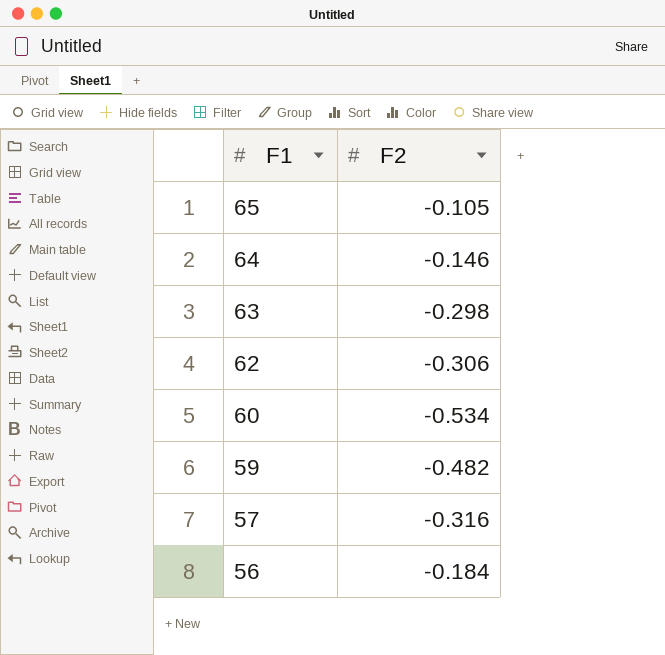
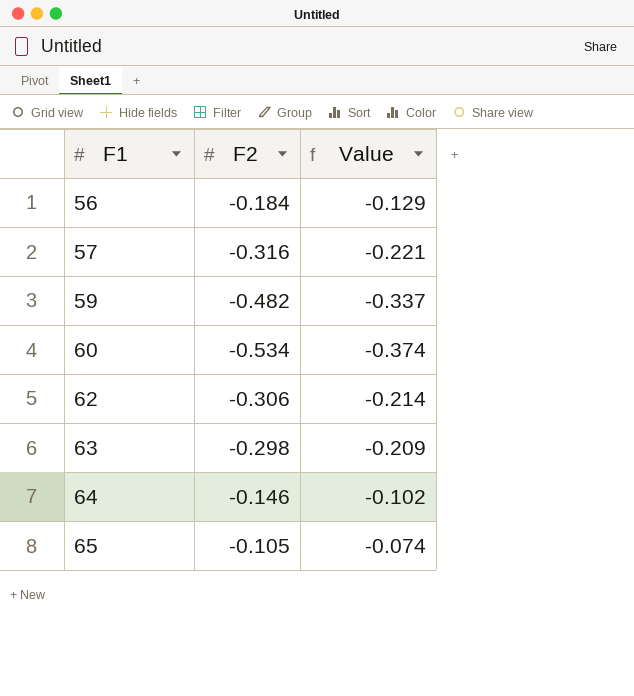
row order: F1 descending -> F1 ascending
column Value | formula: none -> [F2] * 0.7

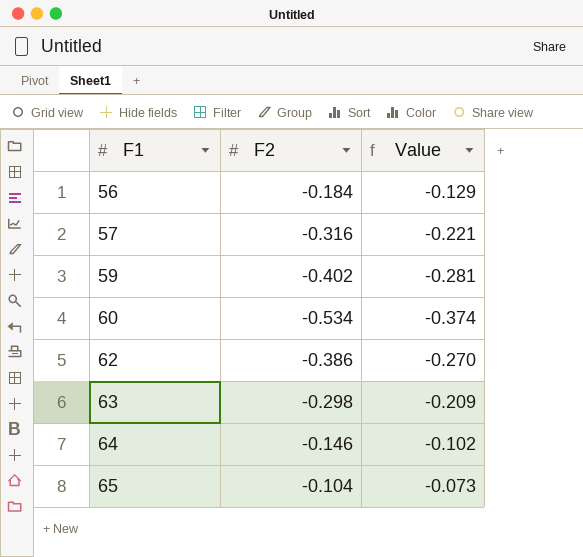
59 | F2: -0.482 -> -0.402
59 | Value: -0.337 -> -0.281
62 | F2: -0.306 -> -0.386
62 | Value: -0.214 -> -0.270
65 | F2: -0.105 -> -0.104
65 | Value: -0.074 -> -0.073

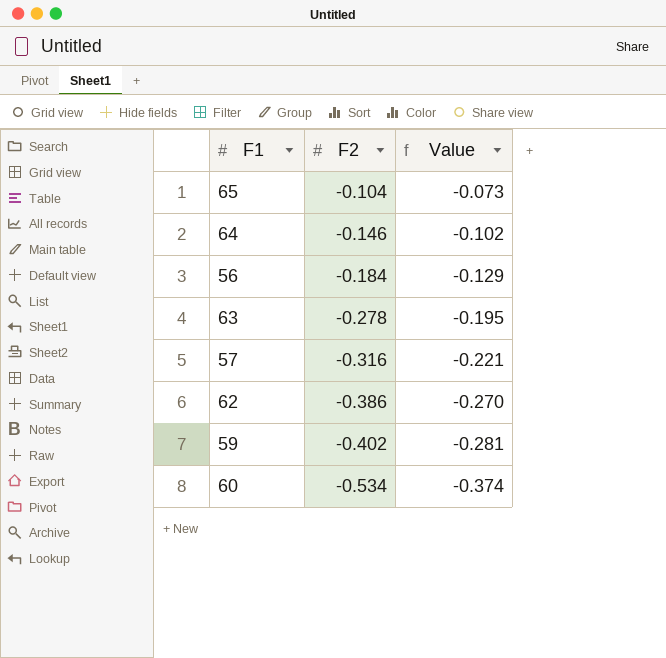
row order: F1 ascending -> F2 descending
63 | F2: -0.298 -> -0.278
63 | Value: -0.209 -> -0.195

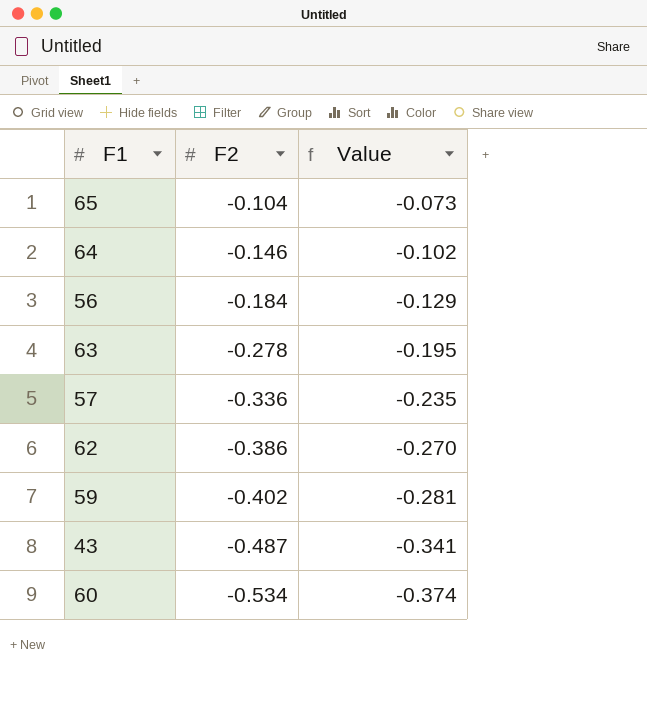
57 | F2: -0.316 -> -0.336
57 | Value: -0.221 -> -0.235
row 43: none -> -0.487 | -0.341

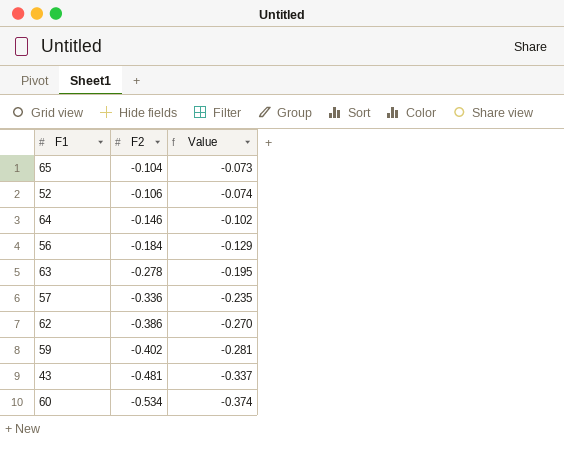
row 52: none -> -0.106 | -0.074
43 | F2: -0.487 -> -0.481
43 | Value: -0.341 -> -0.337

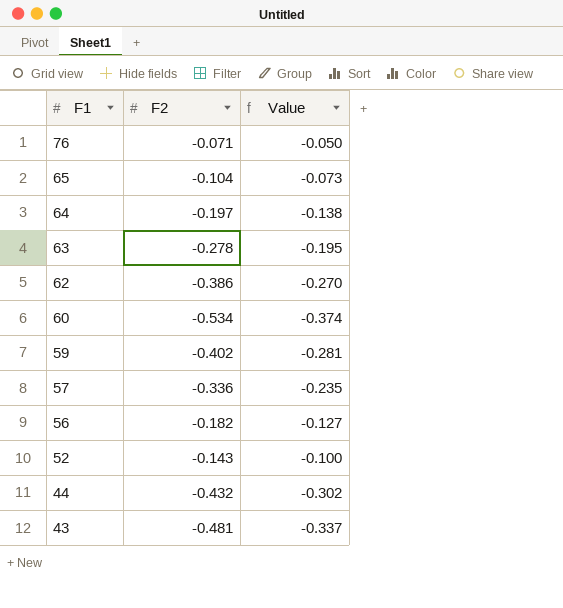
row order: F2 descending -> F1 descending
row 76: none -> -0.071 | -0.050
64 | F2: -0.146 -> -0.197
64 | Value: -0.102 -> -0.138
56 | F2: -0.184 -> -0.182
56 | Value: -0.129 -> -0.127
52 | F2: -0.106 -> -0.143
52 | Value: -0.074 -> -0.100
row 44: none -> -0.432 | -0.302

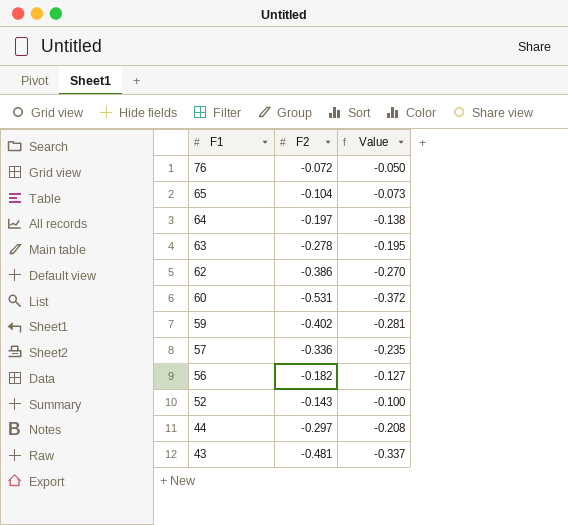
76 | F2: -0.071 -> -0.072
60 | F2: -0.534 -> -0.531
60 | Value: -0.374 -> -0.372
44 | F2: -0.432 -> -0.297
44 | Value: -0.302 -> -0.208

